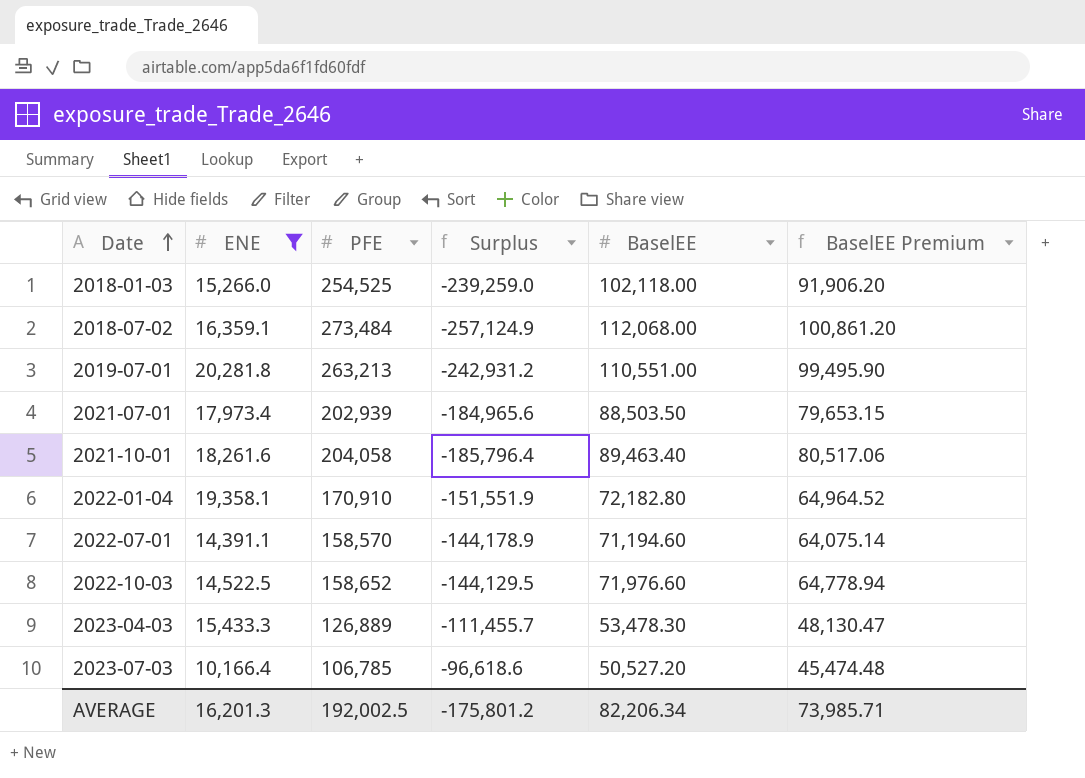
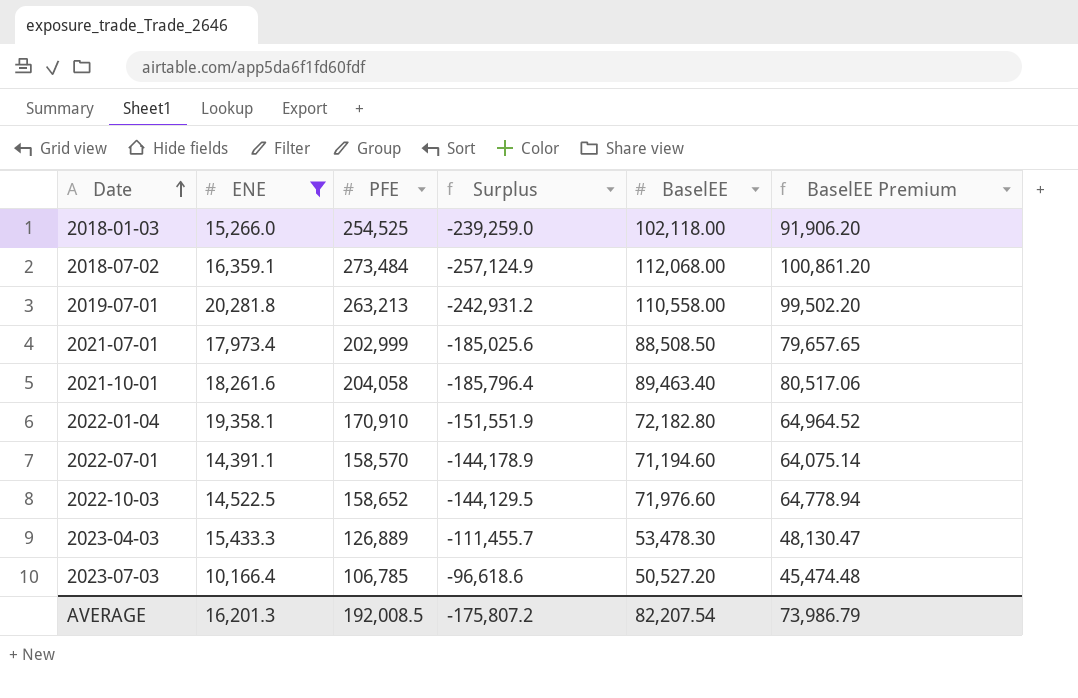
2019-07-01 | BaselEE: 110,551.00 -> 110,558.00
2019-07-01 | BaselEE Premium: 99,495.90 -> 99,502.20
2021-07-01 | PFE: 202,939 -> 202,999
2021-07-01 | Surplus: -184,965.6 -> -185,025.6
2021-07-01 | BaselEE: 88,503.50 -> 88,508.50
2021-07-01 | BaselEE Premium: 79,653.15 -> 79,657.65
AVERAGE | PFE: 192,002.5 -> 192,008.5
AVERAGE | Surplus: -175,801.2 -> -175,807.2
AVERAGE | BaselEE: 82,206.34 -> 82,207.54
AVERAGE | BaselEE Premium: 73,985.71 -> 73,986.79

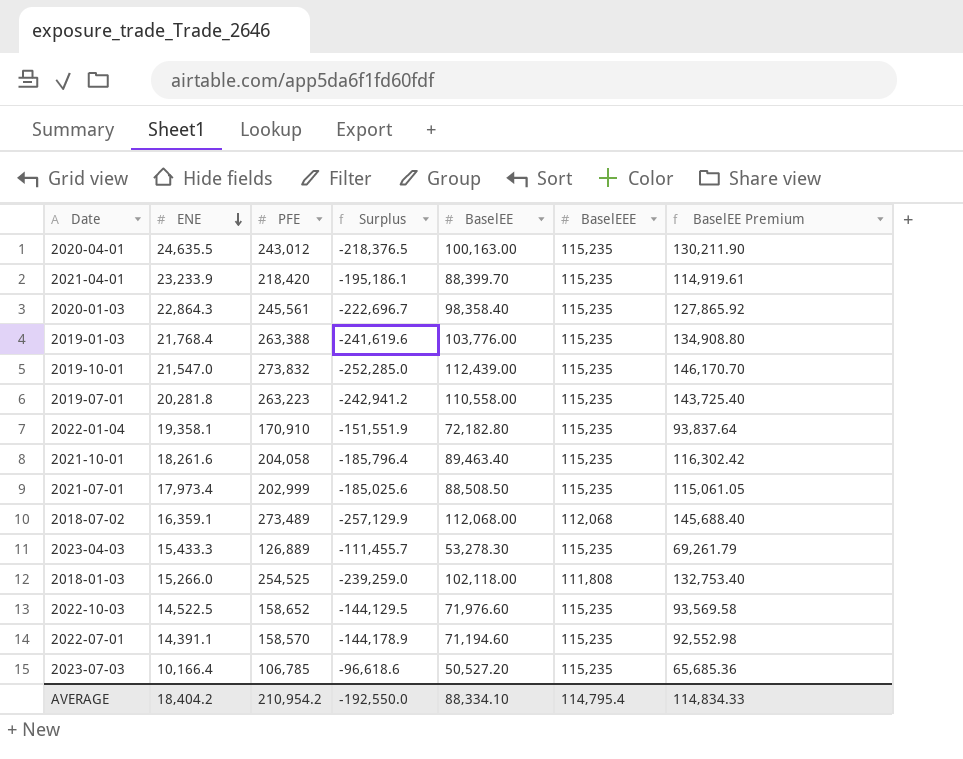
filter: ENE <= 20,281.8 -> none
row order: Date ascending -> ENE descending
column BaselEEE | position: none -> 6
column BaselEE Premium | formula: [BaselEE] * 0.9 -> [BaselEE] * 1.3
2019-07-01 | PFE: 263,213 -> 263,223
2019-07-01 | Surplus: -242,931.2 -> -242,941.2
2018-07-02 | PFE: 273,484 -> 273,489
2018-07-02 | Surplus: -257,124.9 -> -257,129.9
2023-04-03 | BaselEE: 53,478.30 -> 53,278.30
AVERAGE | ENE: 16,201.3 -> 18,404.2
AVERAGE | PFE: 192,008.5 -> 210,954.2
AVERAGE | Surplus: -175,807.2 -> -192,550.0
AVERAGE | BaselEE: 82,207.54 -> 88,334.10
AVERAGE | BaselEE Premium: 73,986.79 -> 114,834.33

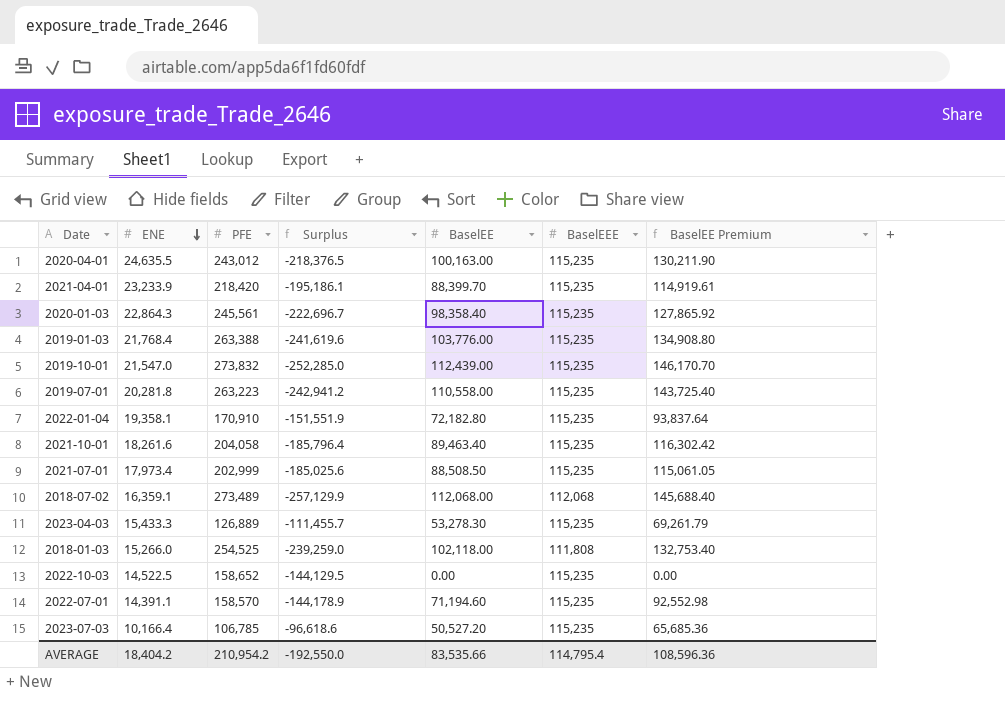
2022-10-03 | BaselEE: 71,976.60 -> 0.00
2022-10-03 | BaselEE Premium: 93,569.58 -> 0.00
AVERAGE | BaselEE: 88,334.10 -> 83,535.66
AVERAGE | BaselEE Premium: 114,834.33 -> 108,596.36

